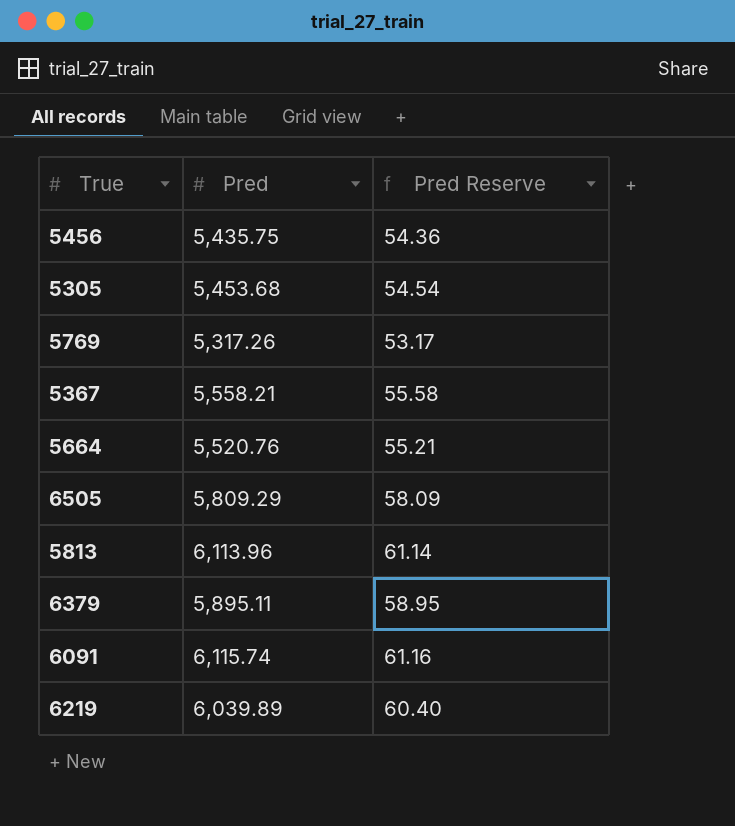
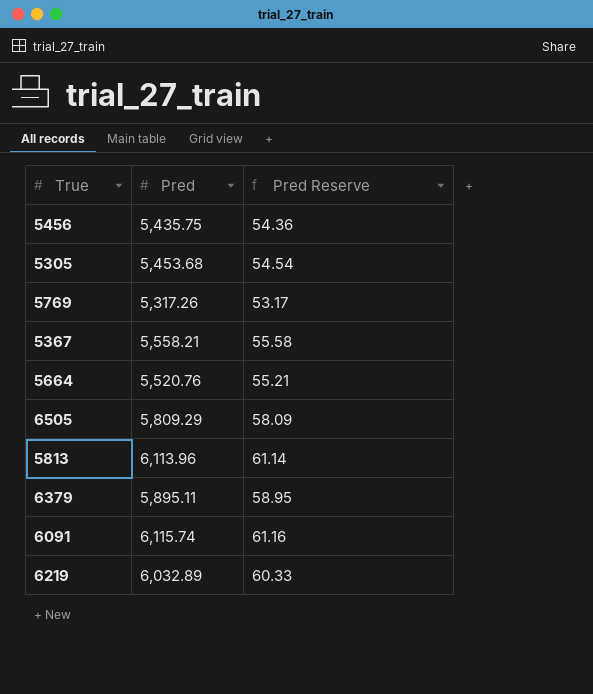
6219 | Pred: 6,039.89 -> 6,032.89
6219 | Pred Reserve: 60.40 -> 60.33

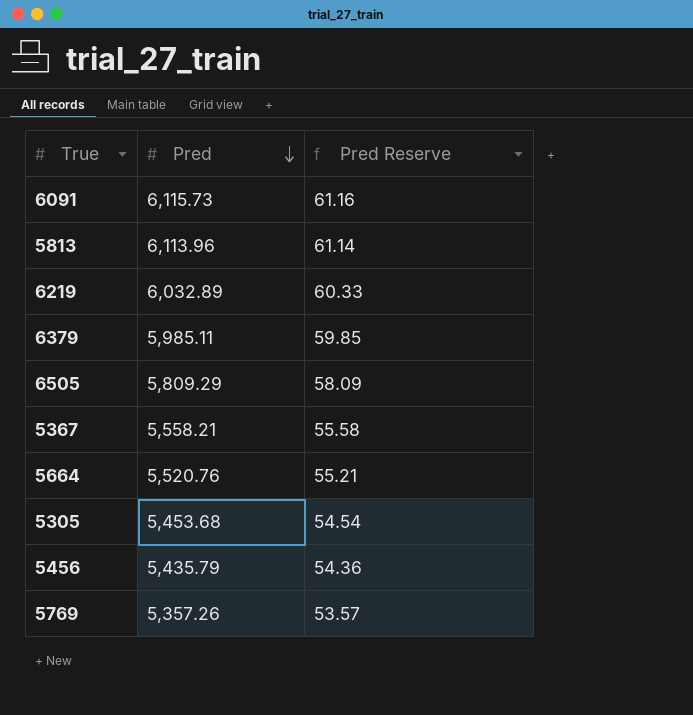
row order: none -> Pred descending
6091 | Pred: 6,115.74 -> 6,115.73
6379 | Pred: 5,895.11 -> 5,985.11
6379 | Pred Reserve: 58.95 -> 59.85
5456 | Pred: 5,435.75 -> 5,435.79
5769 | Pred: 5,317.26 -> 5,357.26
5769 | Pred Reserve: 53.17 -> 53.57

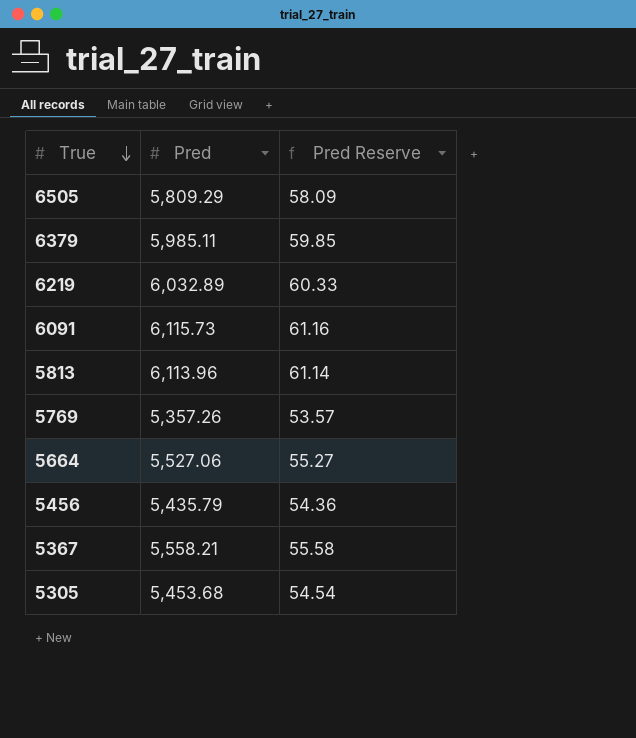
row order: Pred descending -> True descending
5664 | Pred: 5,520.76 -> 5,527.06
5664 | Pred Reserve: 55.21 -> 55.27

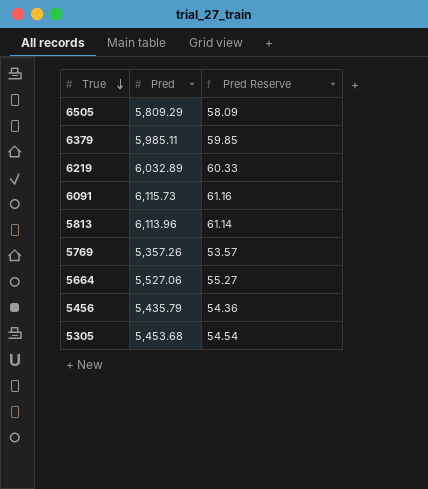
row 5367: 5,558.21 | 55.58 -> none

